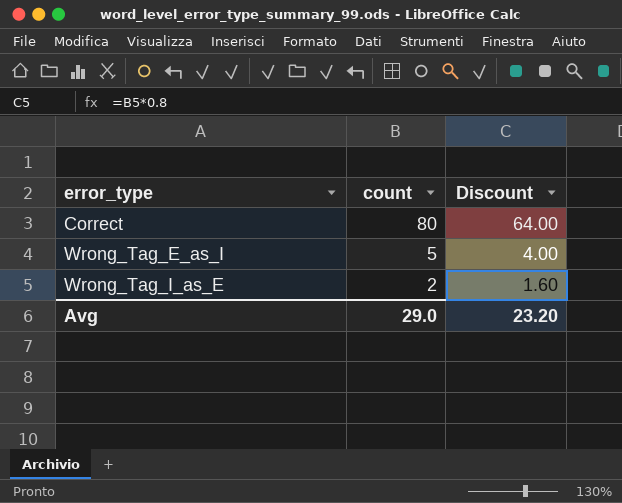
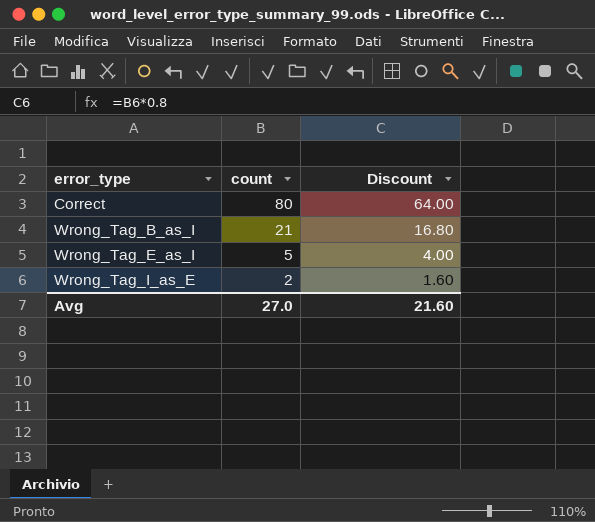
row Wrong_Tag_B_as_I: none -> 21 | 16.80
Avg | count: 29.0 -> 27.0
Avg | Discount: 23.20 -> 21.60

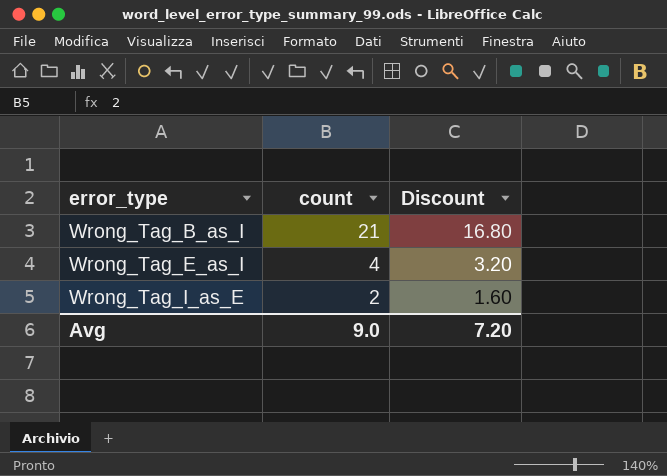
row Correct: 80 | 64.00 -> none
Wrong_Tag_E_as_I | count: 5 -> 4
Wrong_Tag_E_as_I | Discount: 4.00 -> 3.20
Avg | count: 27.0 -> 9.0
Avg | Discount: 21.60 -> 7.20

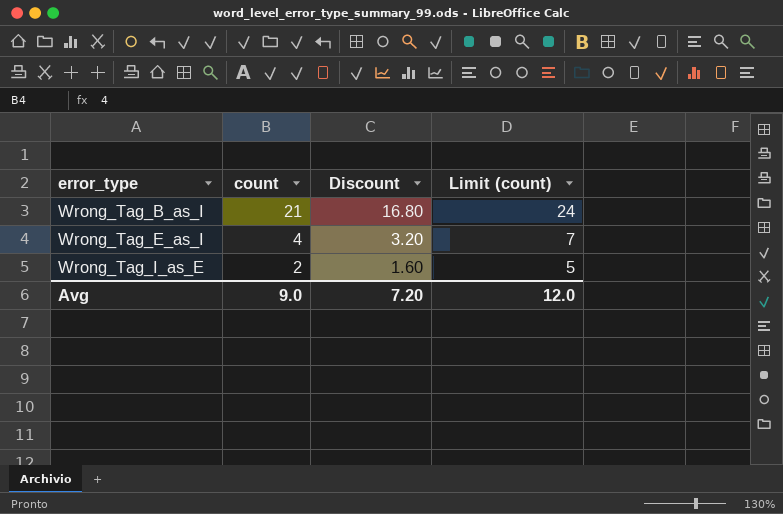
column Limit (count) | formula: none -> [count] + 3

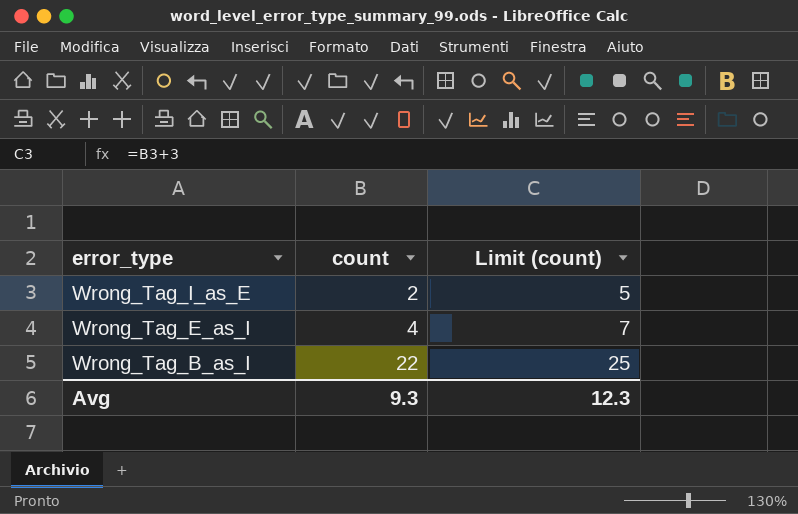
row order: error_type ascending -> error_type descending
column Discount | formula: [count] * 0.8 -> none
Wrong_Tag_B_as_I | count: 21 -> 22
Wrong_Tag_B_as_I | Limit (count): 24 -> 25
Avg | count: 9.0 -> 9.3
Avg | Limit (count): 12.0 -> 12.3

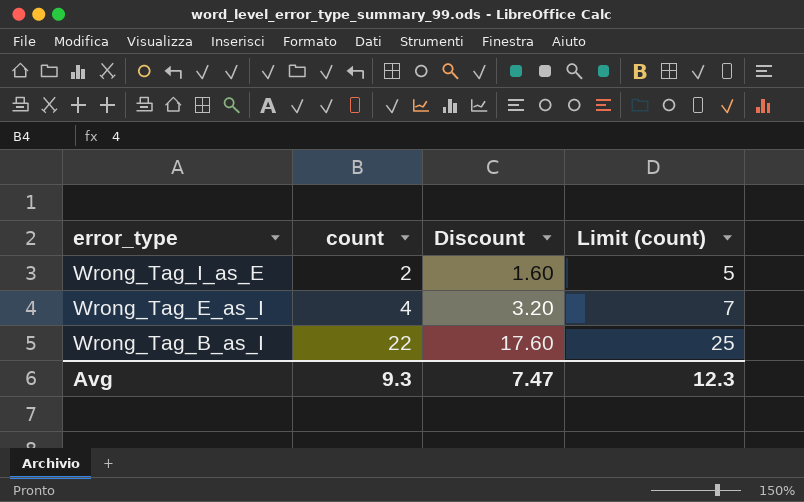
column Discount | formula: none -> [count] * 0.8

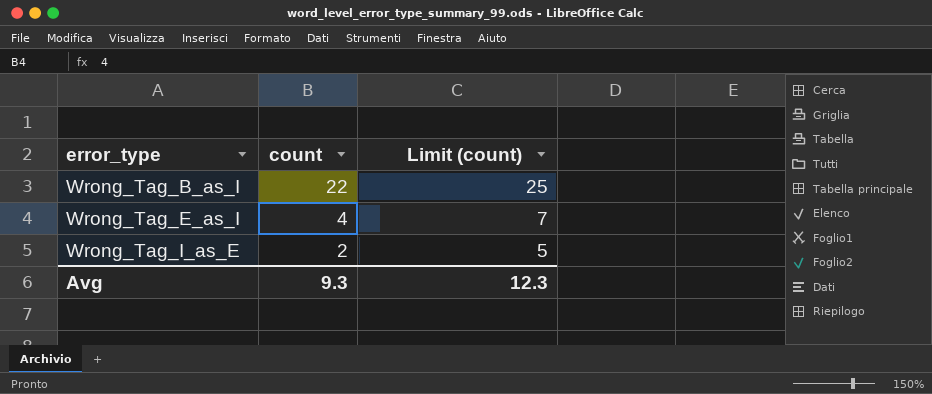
row order: error_type descending -> error_type ascending
column Discount | formula: [count] * 0.8 -> none

